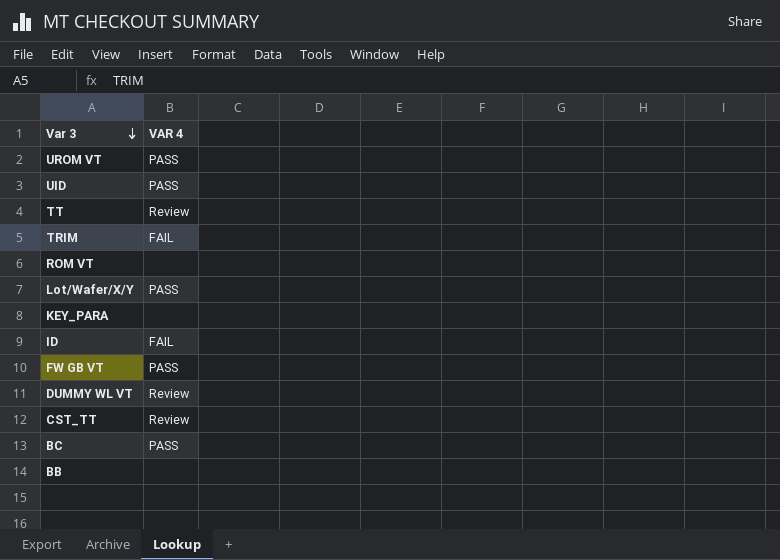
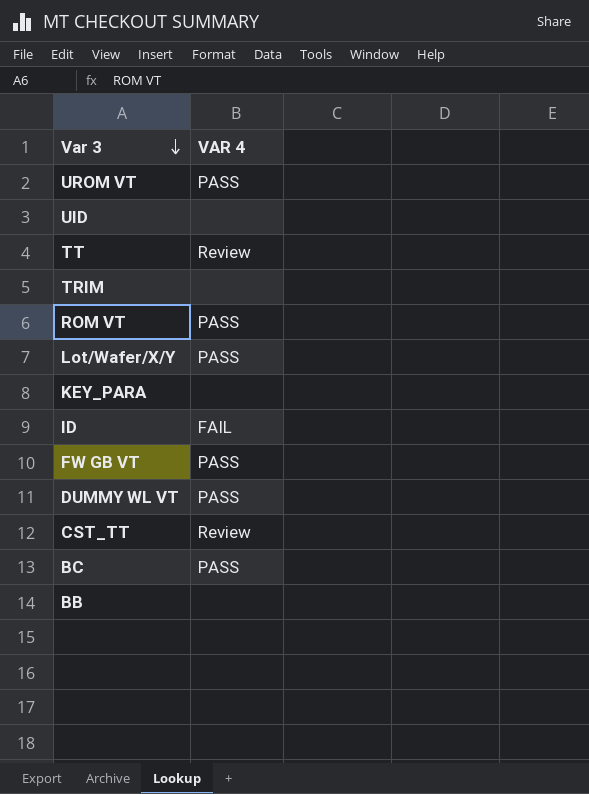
UID | VAR 4: PASS -> none
TRIM | VAR 4: FAIL -> none
ROM VT | VAR 4: none -> PASS
DUMMY WL VT | VAR 4: Review -> PASS

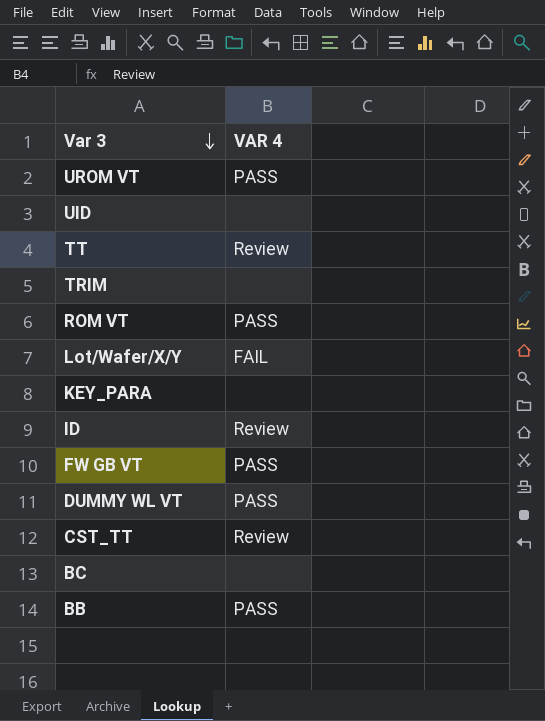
Lot/Wafer/X/Y | VAR 4: PASS -> FAIL
ID | VAR 4: FAIL -> Review
BC | VAR 4: PASS -> none
BB | VAR 4: none -> PASS

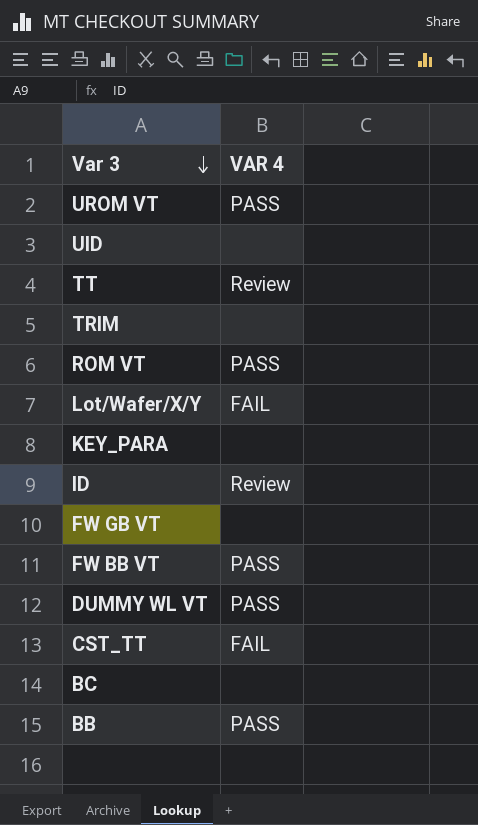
FW GB VT | VAR 4: PASS -> none
row FW BB VT: none -> PASS
CST_TT | VAR 4: Review -> FAIL

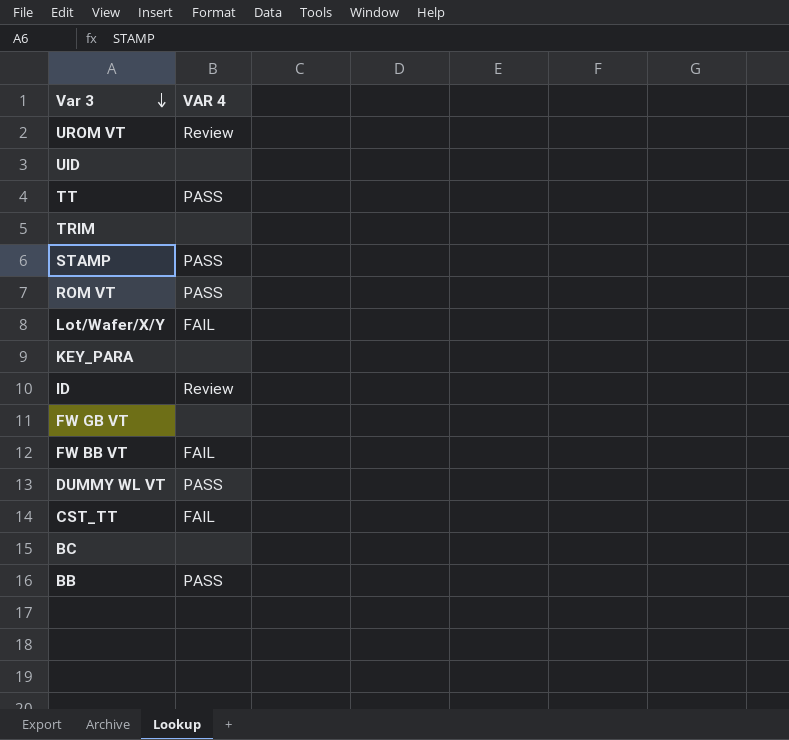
UROM VT | VAR 4: PASS -> Review
TT | VAR 4: Review -> PASS
row STAMP: none -> PASS
FW BB VT | VAR 4: PASS -> FAIL

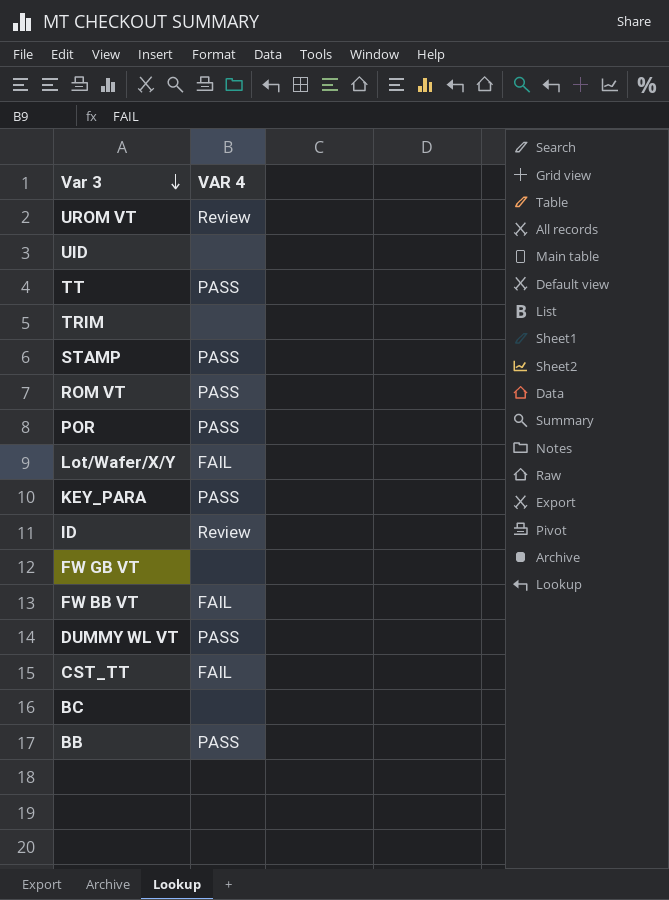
row POR: none -> PASS
KEY_PARA | VAR 4: none -> PASS

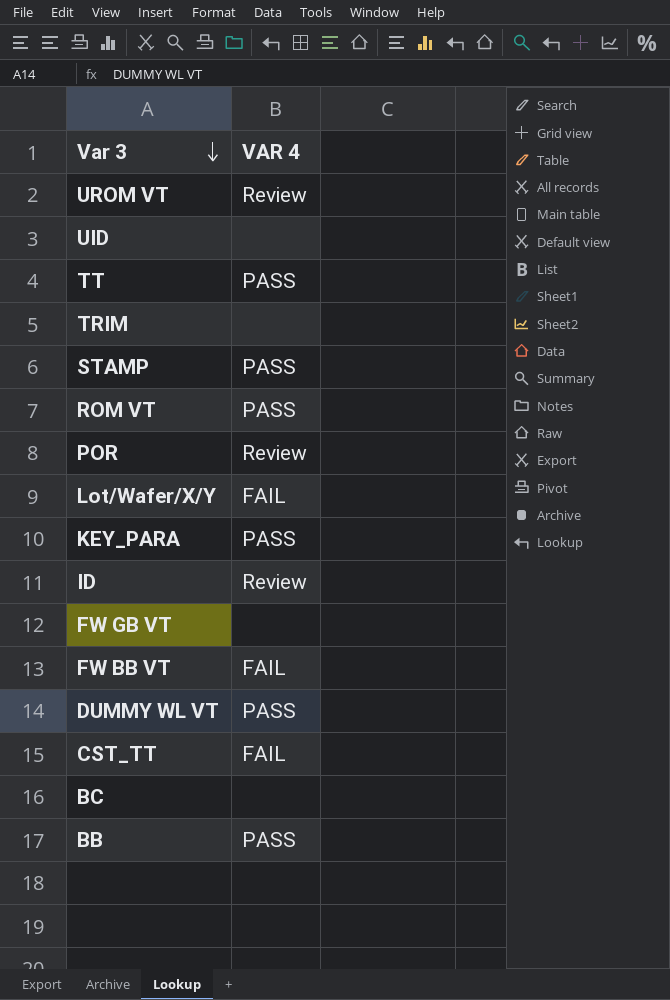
POR | VAR 4: PASS -> Review

